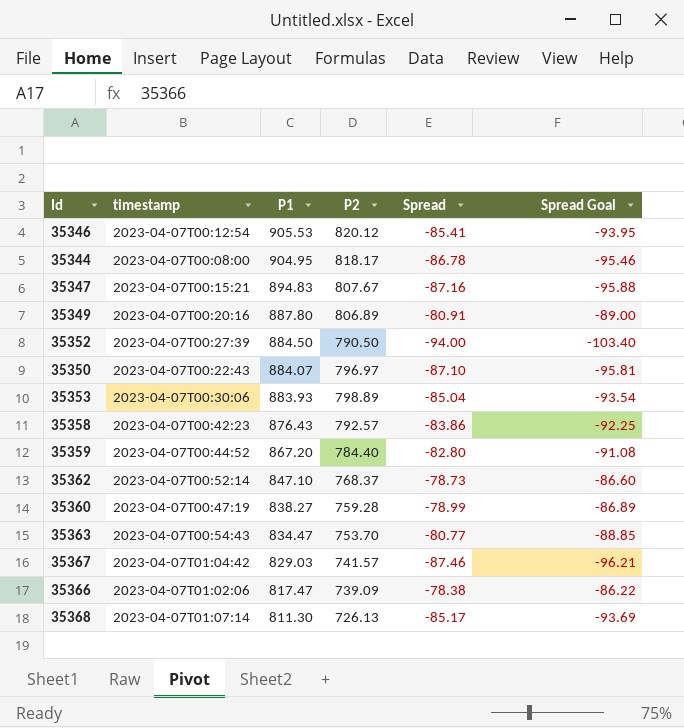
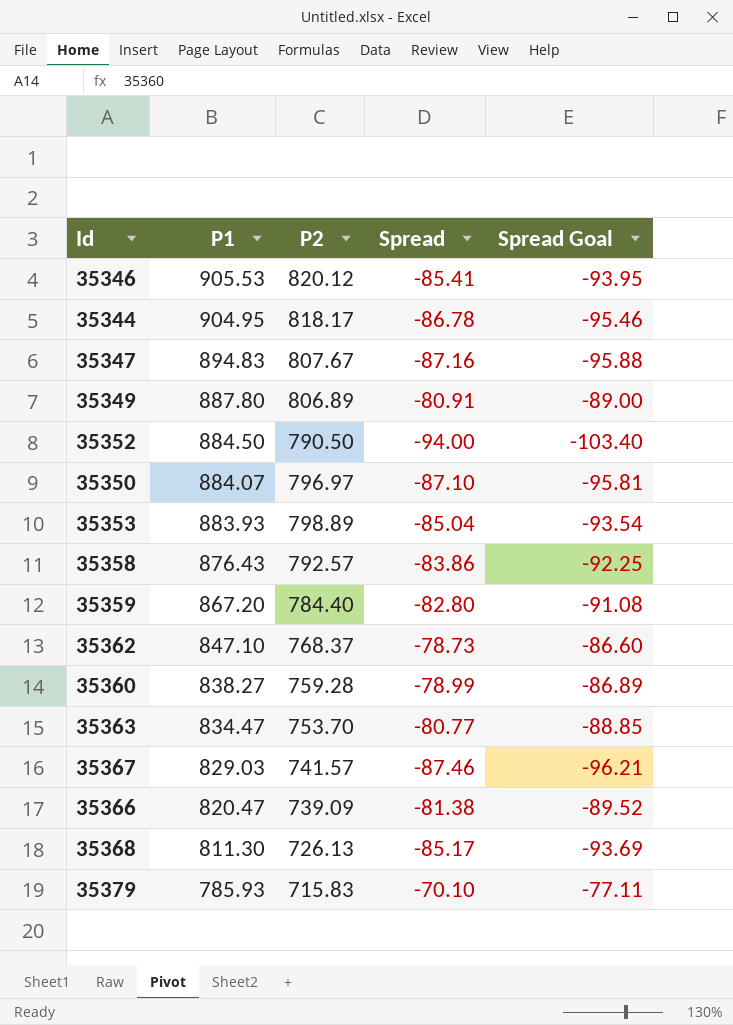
column timestamp | position: 2 -> none
35366 | P1: 817.47 -> 820.47
35366 | Spread: -78.38 -> -81.38
35366 | Spread Goal: -86.22 -> -89.52
row 35379: none -> 785.93 | 715.83 | -70.10 | -77.11

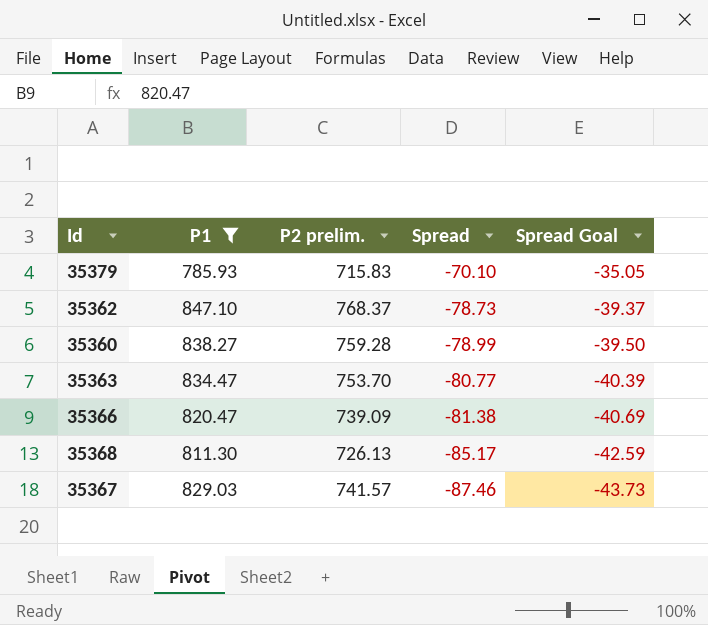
filter: none -> P1 <= 847.10
row order: P1 descending -> Spread descending
column name: P2 -> P2 prelim.
column Spread Goal | formula: [Spread] * 1.1 -> [Spread] * 0.5

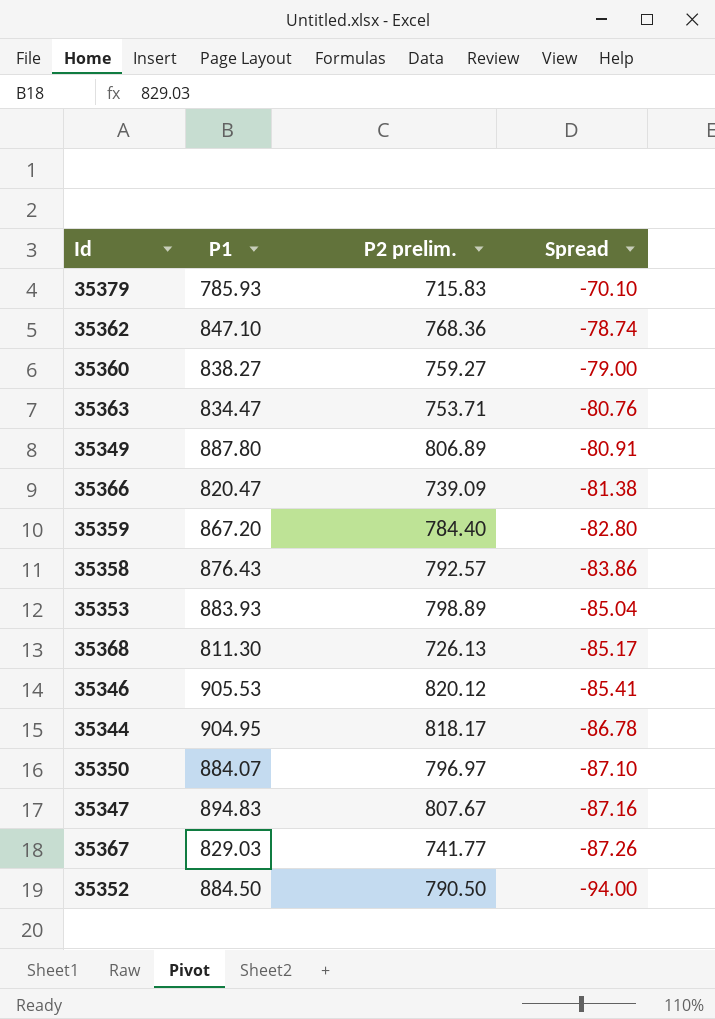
filter: P1 <= 847.10 -> none
column Spread Goal | formula: [Spread] * 0.5 -> none
35362 | P2 prelim.: 768.37 -> 768.36
35362 | Spread: -78.73 -> -78.74
35360 | P2 prelim.: 759.28 -> 759.27
35360 | Spread: -78.99 -> -79.00
35363 | P2 prelim.: 753.70 -> 753.71
35363 | Spread: -80.77 -> -80.76
35367 | P2 prelim.: 741.57 -> 741.77
35367 | Spread: -87.46 -> -87.26

